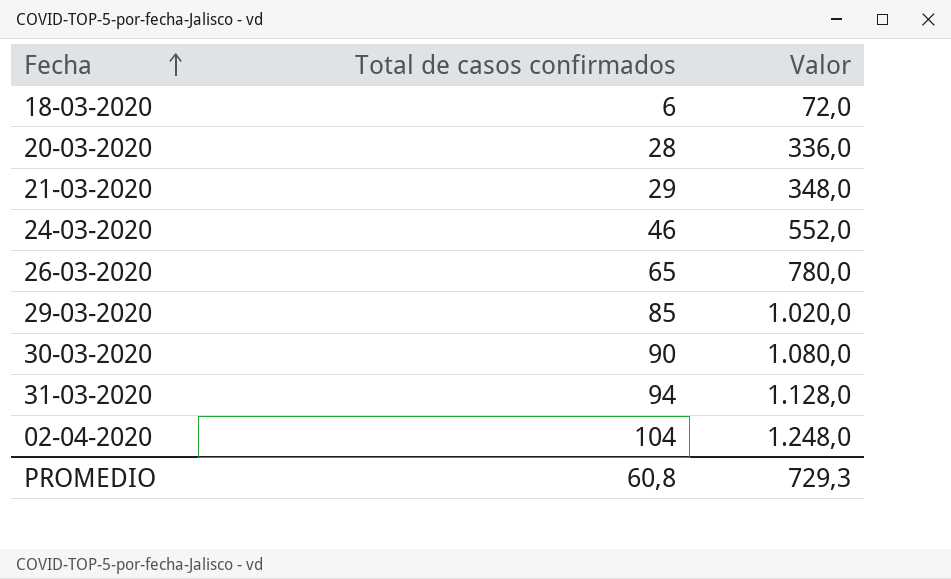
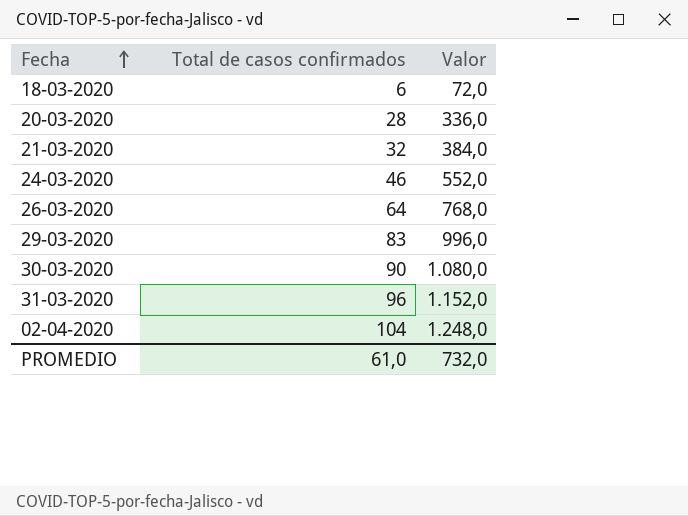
21-03-2020 | Total de casos confirmados: 29 -> 32
21-03-2020 | Valor: 348,0 -> 384,0
26-03-2020 | Total de casos confirmados: 65 -> 64
26-03-2020 | Valor: 780,0 -> 768,0
29-03-2020 | Total de casos confirmados: 85 -> 83
29-03-2020 | Valor: 1.020,0 -> 996,0
31-03-2020 | Total de casos confirmados: 94 -> 96
31-03-2020 | Valor: 1.128,0 -> 1.152,0
PROMEDIO | Total de casos confirmados: 60,8 -> 61,0
PROMEDIO | Valor: 729,3 -> 732,0

